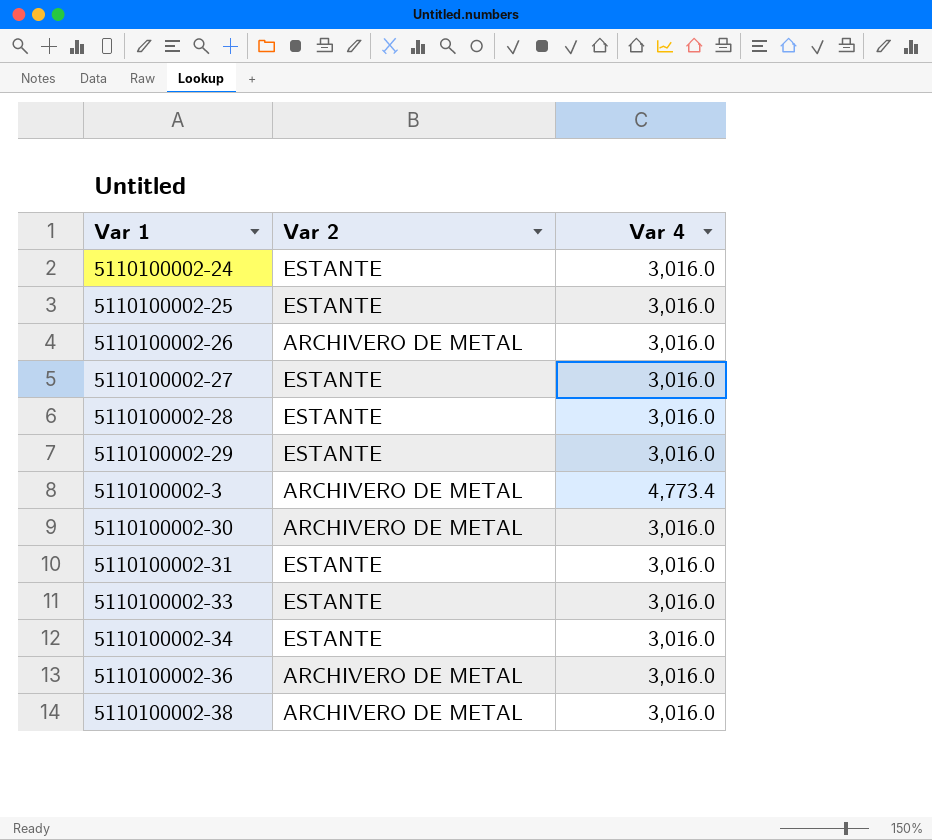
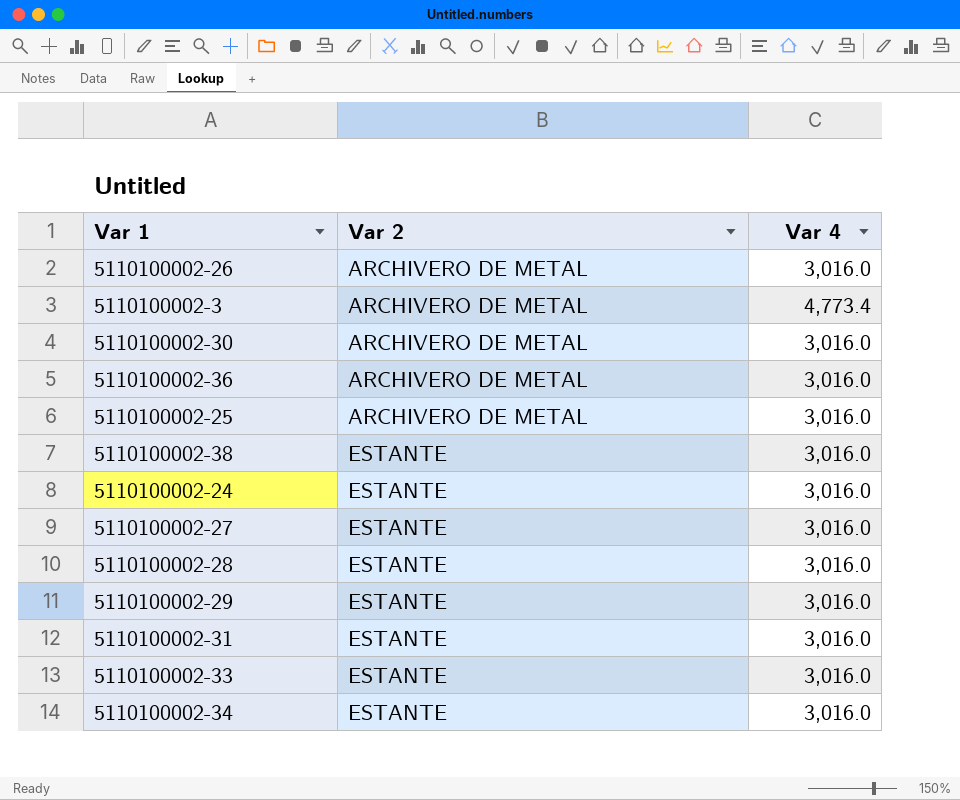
row order: none -> Var 2 ascending
5110100002-25 | Var 2: ESTANTE -> ARCHIVERO DE METAL
5110100002-38 | Var 2: ARCHIVERO DE METAL -> ESTANTE

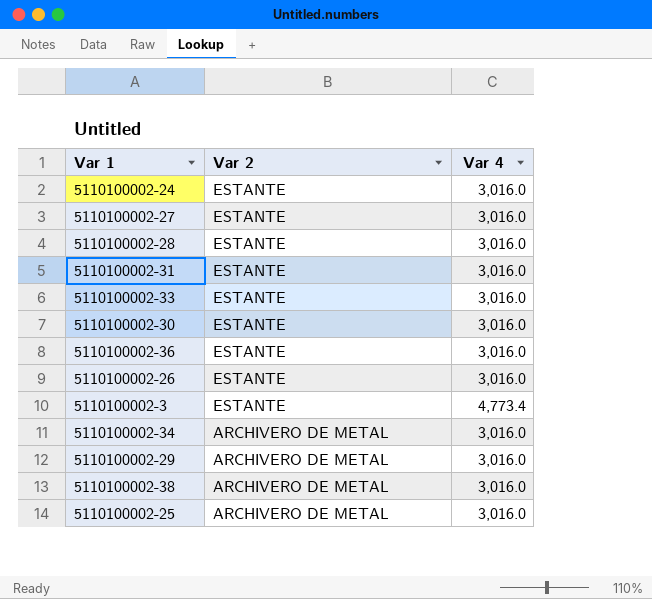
row order: Var 2 ascending -> Var 2 descending
5110100002-30 | Var 2: ARCHIVERO DE METAL -> ESTANTE
5110100002-36 | Var 2: ARCHIVERO DE METAL -> ESTANTE
5110100002-26 | Var 2: ARCHIVERO DE METAL -> ESTANTE
5110100002-3 | Var 2: ARCHIVERO DE METAL -> ESTANTE
5110100002-34 | Var 2: ESTANTE -> ARCHIVERO DE METAL
5110100002-29 | Var 2: ESTANTE -> ARCHIVERO DE METAL
5110100002-38 | Var 2: ESTANTE -> ARCHIVERO DE METAL

